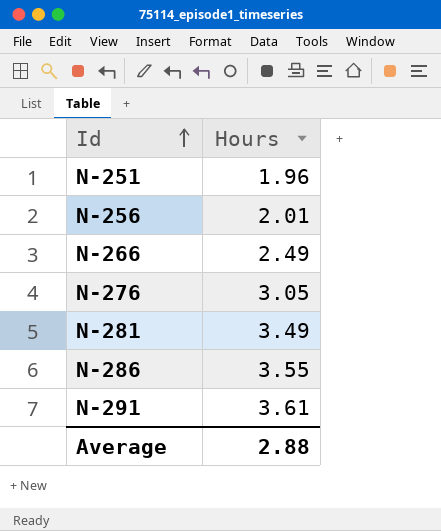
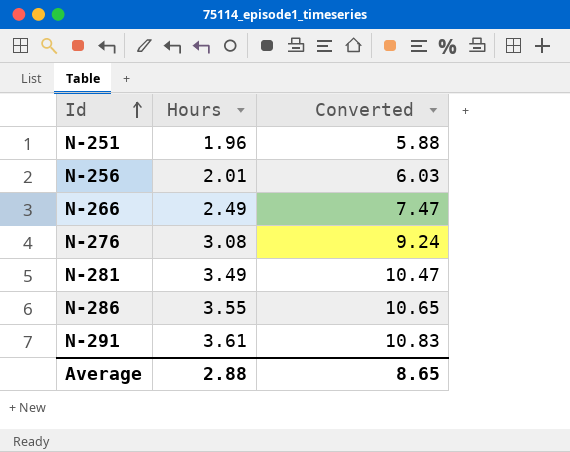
column Converted | formula: none -> [Hours] * 3
N-276 | Hours: 3.05 -> 3.08

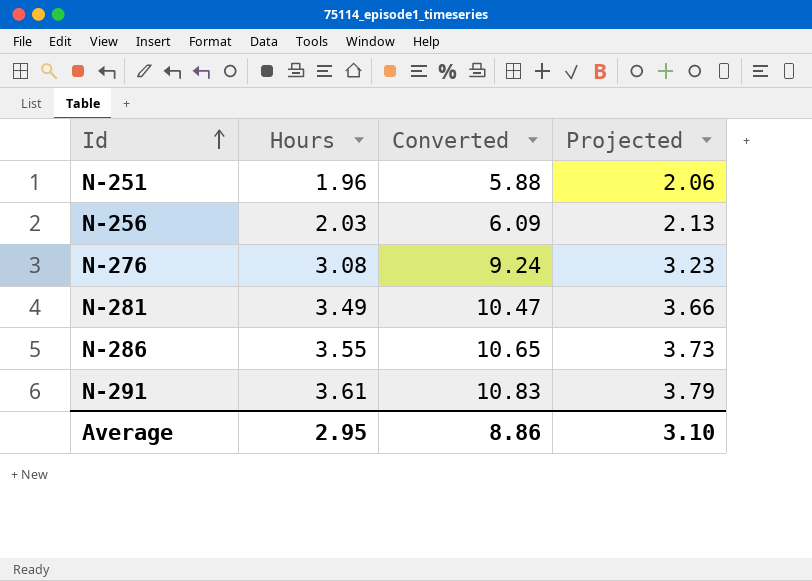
column Projected | formula: none -> [Hours] * 1.05
row N-266: 2.49 | 7.47 -> none
N-256 | Hours: 2.01 -> 2.03
N-256 | Converted: 6.03 -> 6.09
Average | Hours: 2.88 -> 2.95
Average | Converted: 8.65 -> 8.86

